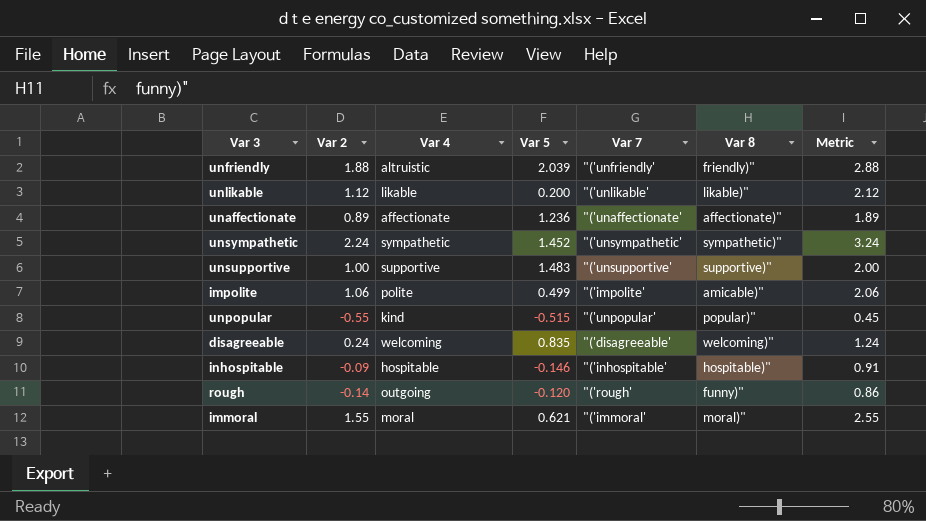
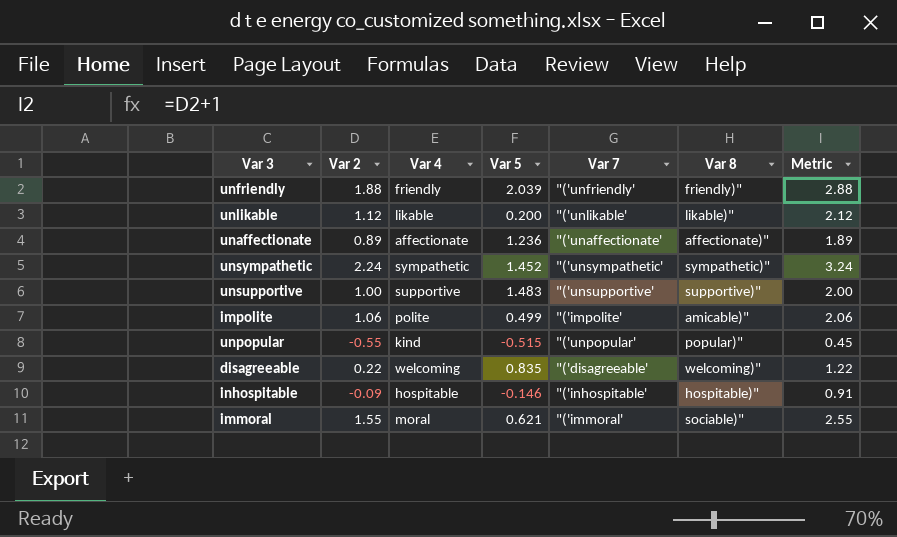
row rough: -0.14 | outgoing | -0.120 | "('rough' | funny)" | 0.86 -> none
unfriendly | Var 4: altruistic -> friendly
disagreeable | Var 2: 0.24 -> 0.22
disagreeable | Metric: 1.24 -> 1.22
immoral | Var 8: moral)" -> sociable)"

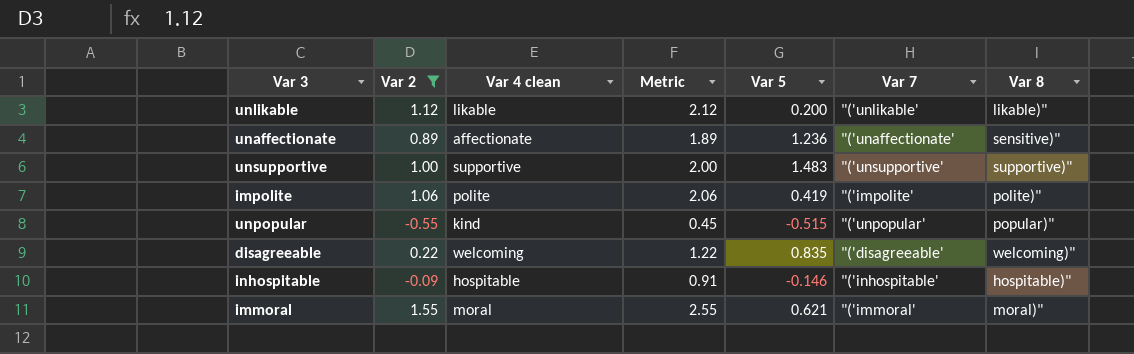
filter: none -> Var 2 <= 1.55
column name: Var 4 -> Var 4 clean
column Metric | position: 7 -> 4
unaffectionate | Var 8: affectionate)" -> sensitive)"
impolite | Var 5: 0.499 -> 0.419
impolite | Var 8: amicable)" -> polite)"
immoral | Var 8: sociable)" -> moral)"

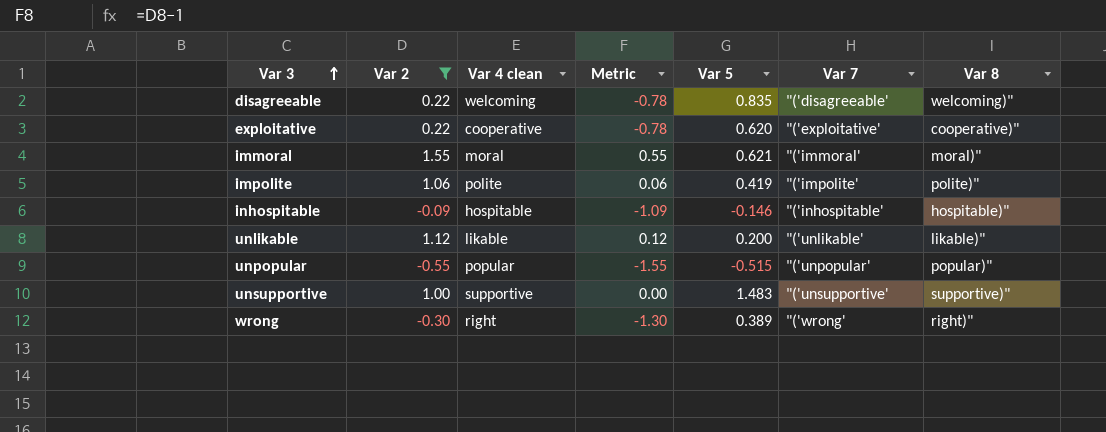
row order: none -> Var 3 ascending
column Metric | formula: [Var 2] + 1 -> [Var 2] - 1
row unaffectionate: 0.89 | affectionate | 1.89 | 1.236 | "('unaffectionate' | sensitive)" -> none
row exploitative: none -> 0.22 | cooperative | -0.78 | 0.620 | "('exploitative' | cooperative)"
unpopular | Var 4 clean: kind -> popular
row wrong: none -> -0.30 | right | -1.30 | 0.389 | "('wrong' | right)"

